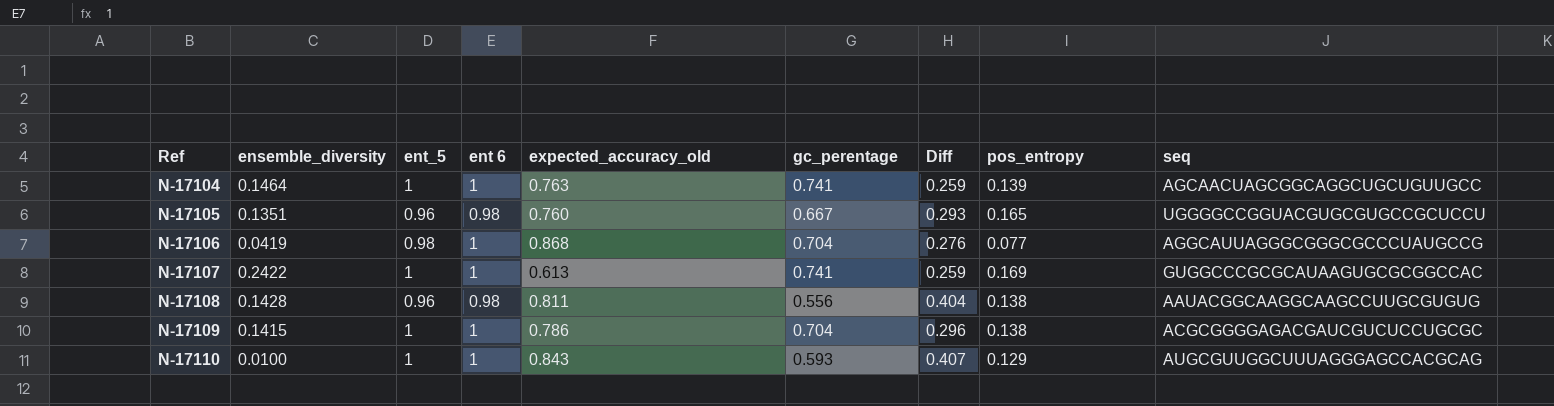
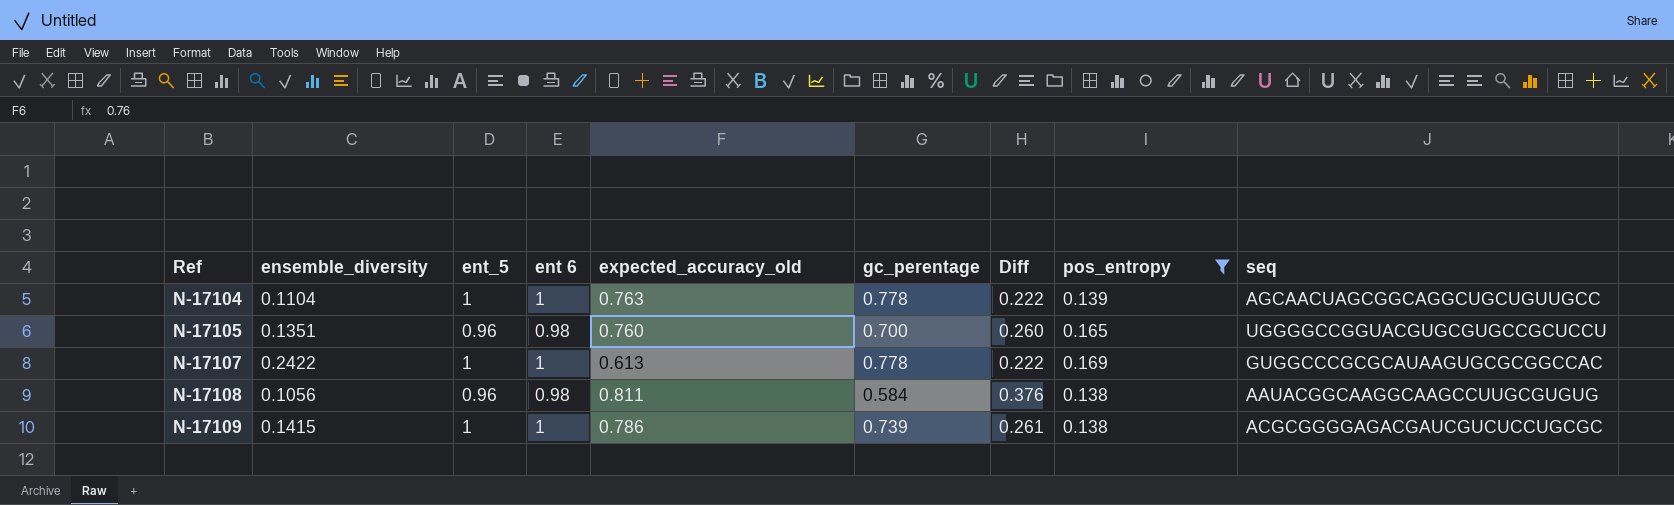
filter: none -> pos_entropy >= 0.138
N-17104 | ensemble_diversity: 0.1464 -> 0.1104
N-17104 | gc_perentage: 0.741 -> 0.778
N-17104 | Diff: 0.259 -> 0.222
N-17105 | gc_perentage: 0.667 -> 0.700
N-17105 | Diff: 0.293 -> 0.260
N-17107 | gc_perentage: 0.741 -> 0.778
N-17107 | Diff: 0.259 -> 0.222
N-17108 | ensemble_diversity: 0.1428 -> 0.1056
N-17108 | gc_perentage: 0.556 -> 0.584
N-17108 | Diff: 0.404 -> 0.376
N-17109 | gc_perentage: 0.704 -> 0.739
N-17109 | Diff: 0.296 -> 0.261

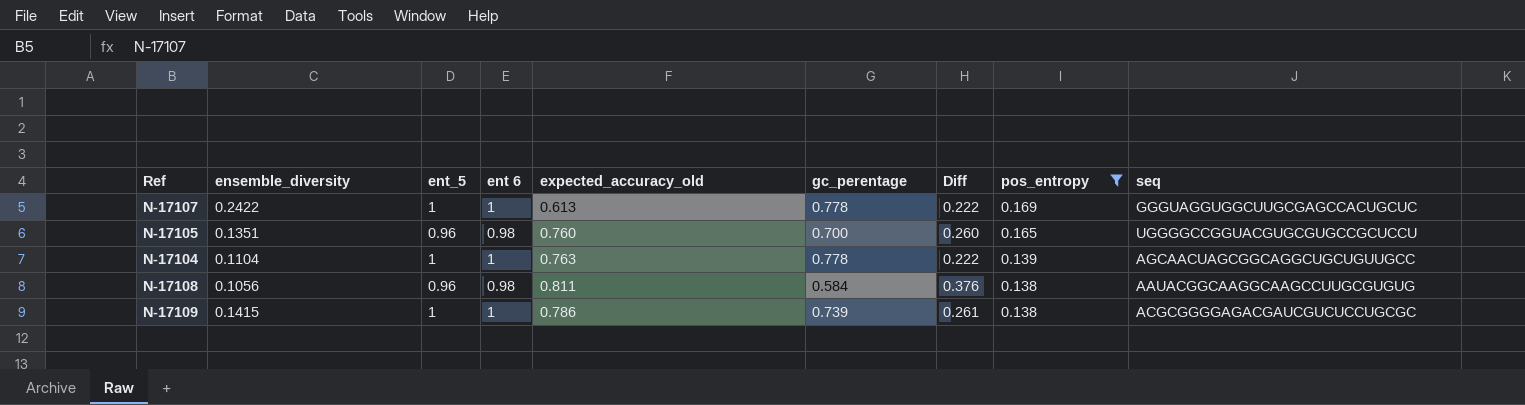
row order: Ref ascending -> pos_entropy descending
N-17107 | seq: GUGGCCCGCGCAUAAGUGCGCGGCCAC -> GGGUAGGUGGCUUGCGAGCCACUGCUC

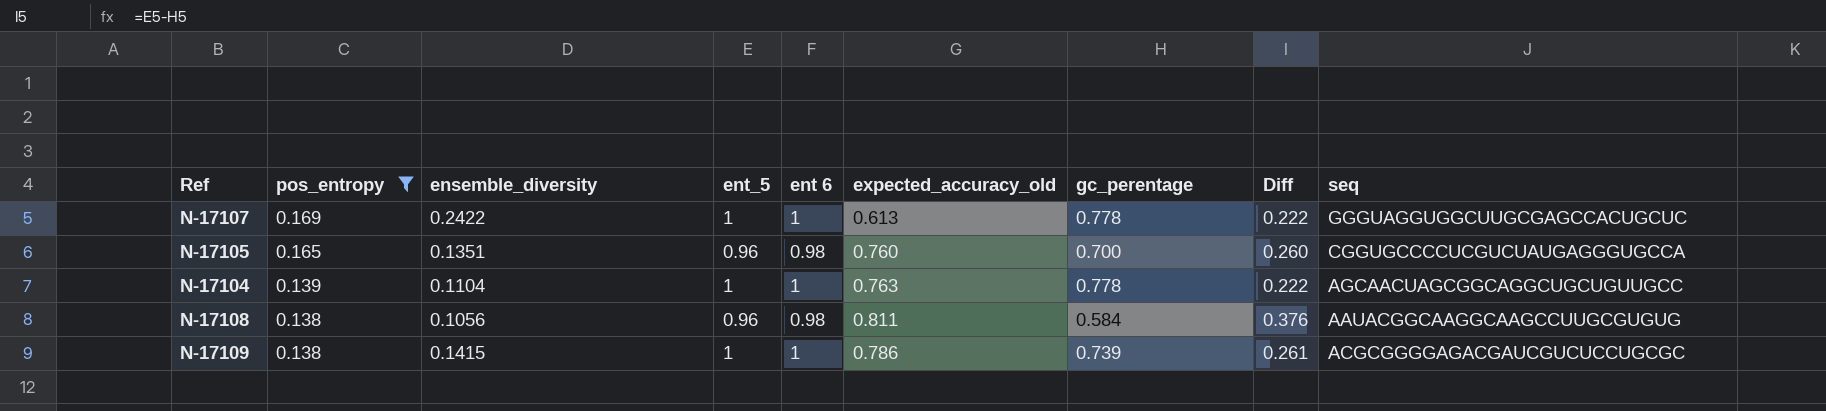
column pos_entropy | position: 8 -> 2
N-17105 | seq: UGGGGCCGGUACGUGCGUGCCGCUCCU -> CGGUGCCCCUCGUCUAUGAGGGUGCCA

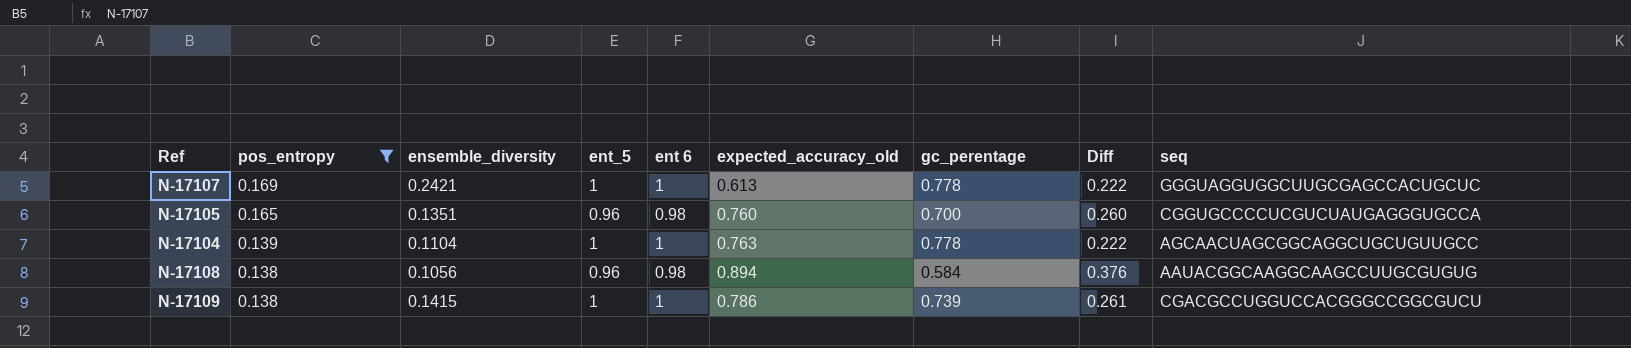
N-17107 | ensemble_diversity: 0.2422 -> 0.2421
N-17108 | expected_accuracy_old: 0.811 -> 0.894
N-17109 | seq: ACGCGGGGAGACGAUCGUCUCCUGCGC -> CGACGCCUGGUCCACGGGCCGGCGUCU

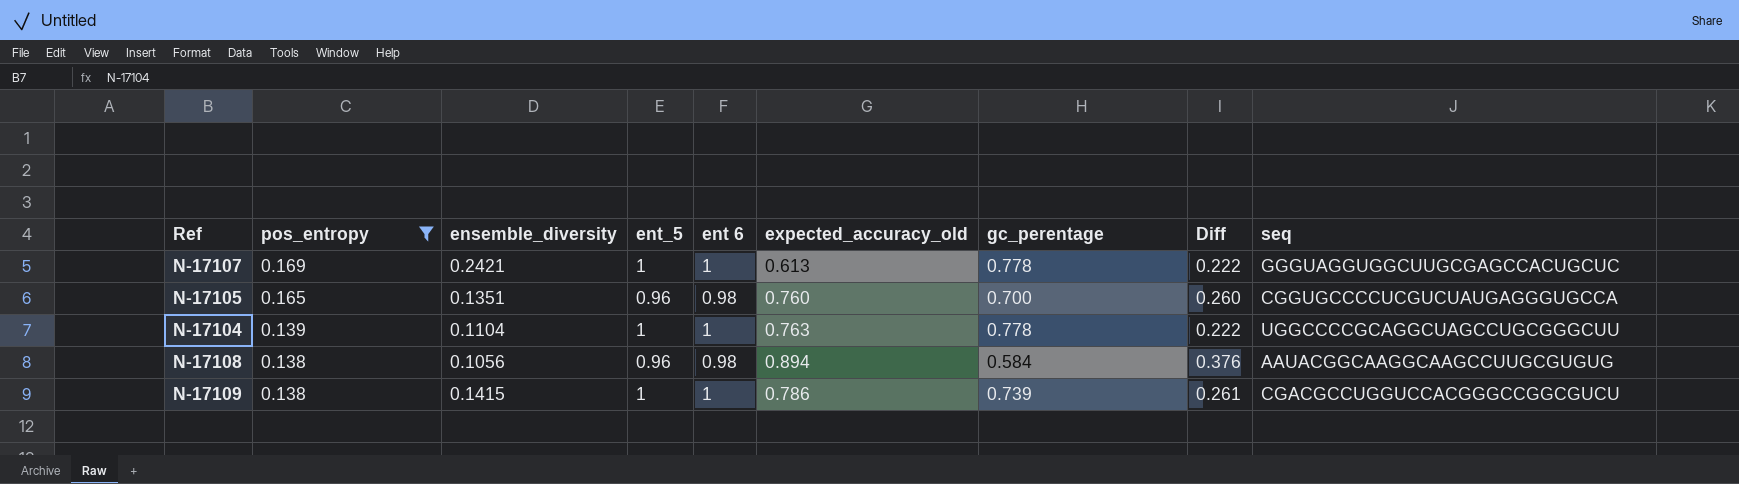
N-17104 | seq: AGCAACUAGCGGCAGGCUGCUGUUGCC -> UGGCCCCGCAGGCUAGCCUGCGGGCUU

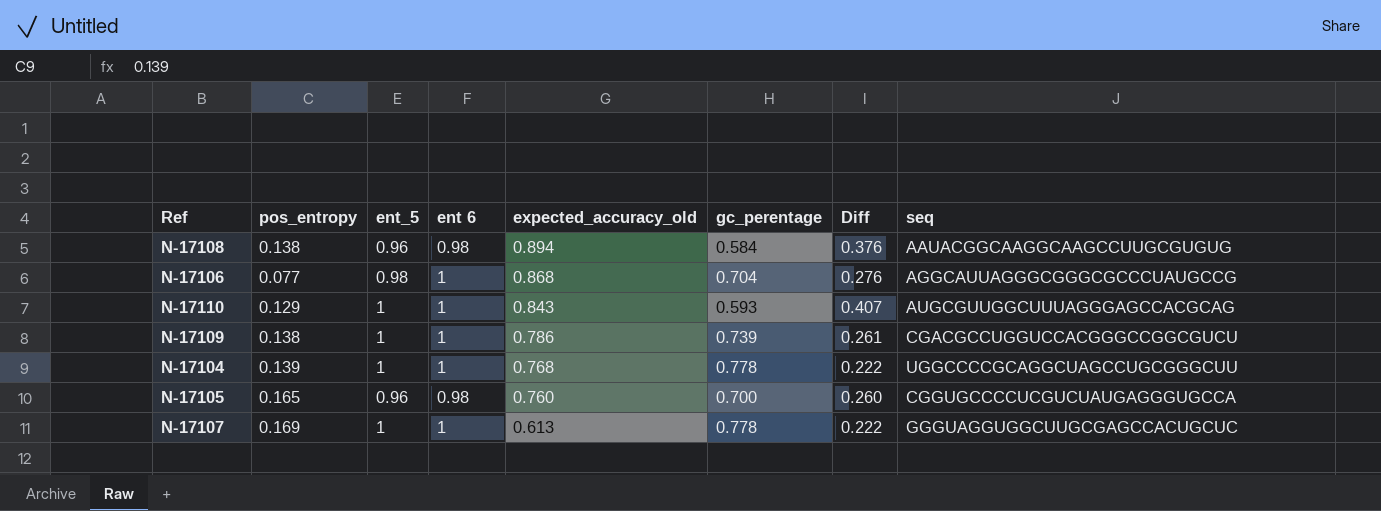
filter: pos_entropy >= 0.138 -> none
row order: pos_entropy descending -> expected_accuracy_old descending
column ensemble_diversity | position: 3 -> none
N-17104 | expected_accuracy_old: 0.763 -> 0.768

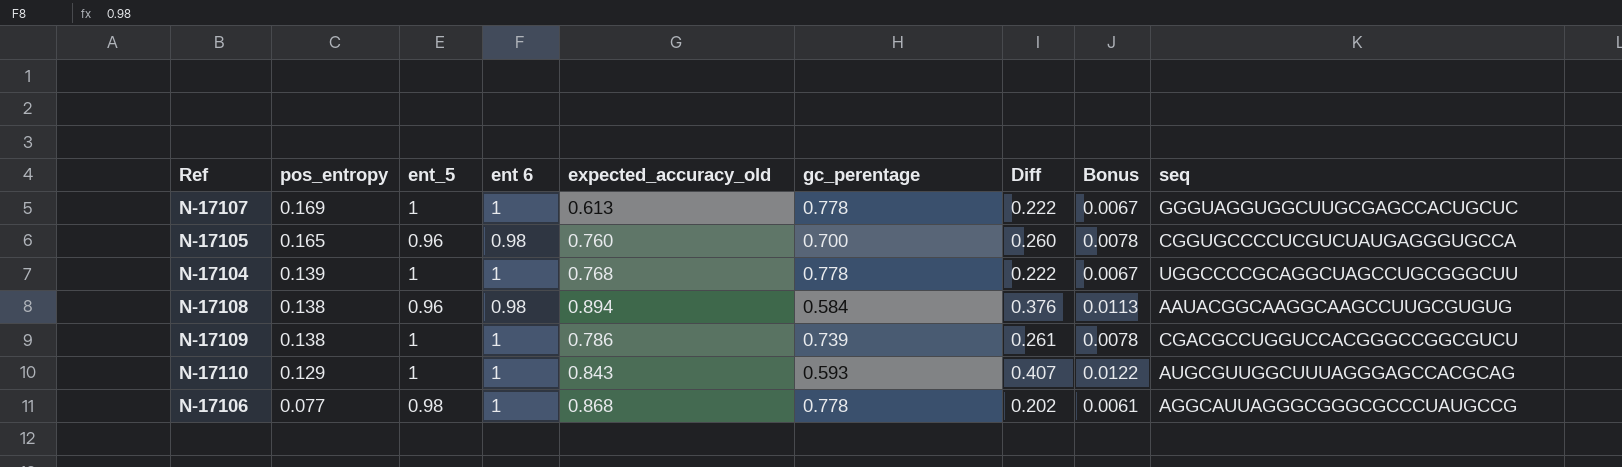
row order: expected_accuracy_old descending -> pos_entropy descending
column Bonus | formula: none -> [Diff] * 0.03
N-17106 | gc_perentage: 0.704 -> 0.778
N-17106 | Diff: 0.276 -> 0.202

